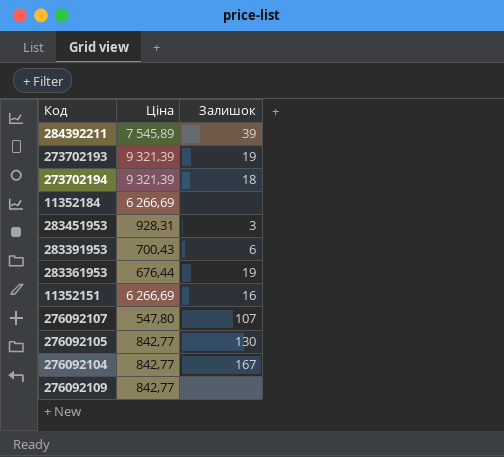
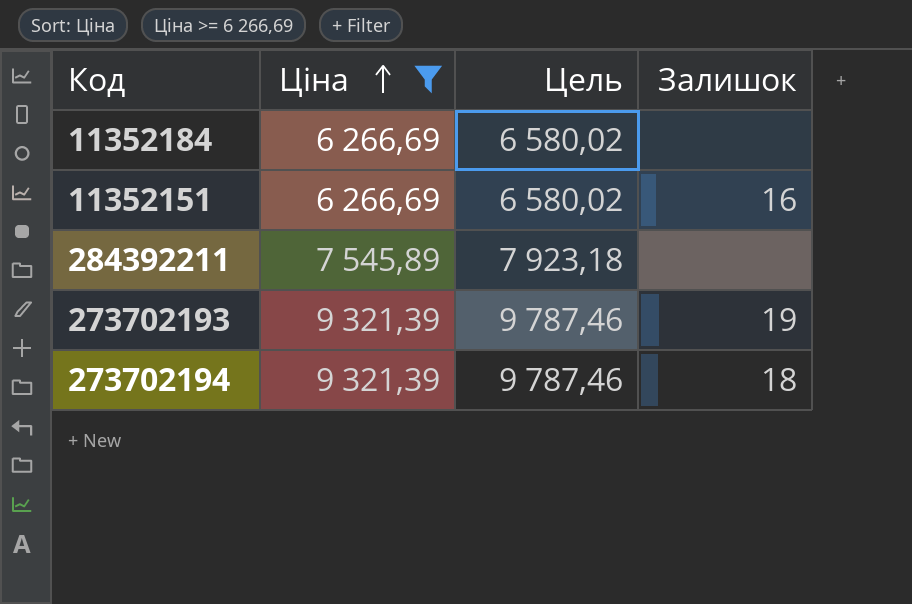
filter: none -> Ціна >= 6 266,69
row order: none -> Ціна ascending
column Цель | formula: none -> [Ціна] * 1,05
284392211 | Залишок: 39 -> none

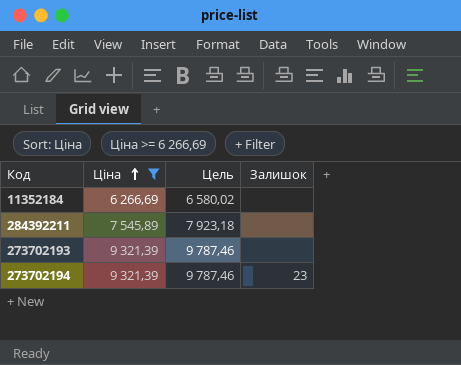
row 11352151: 6 266,69 | 6 580,02 | 16 -> none
273702193 | Залишок: 19 -> none
273702194 | Залишок: 18 -> 23

